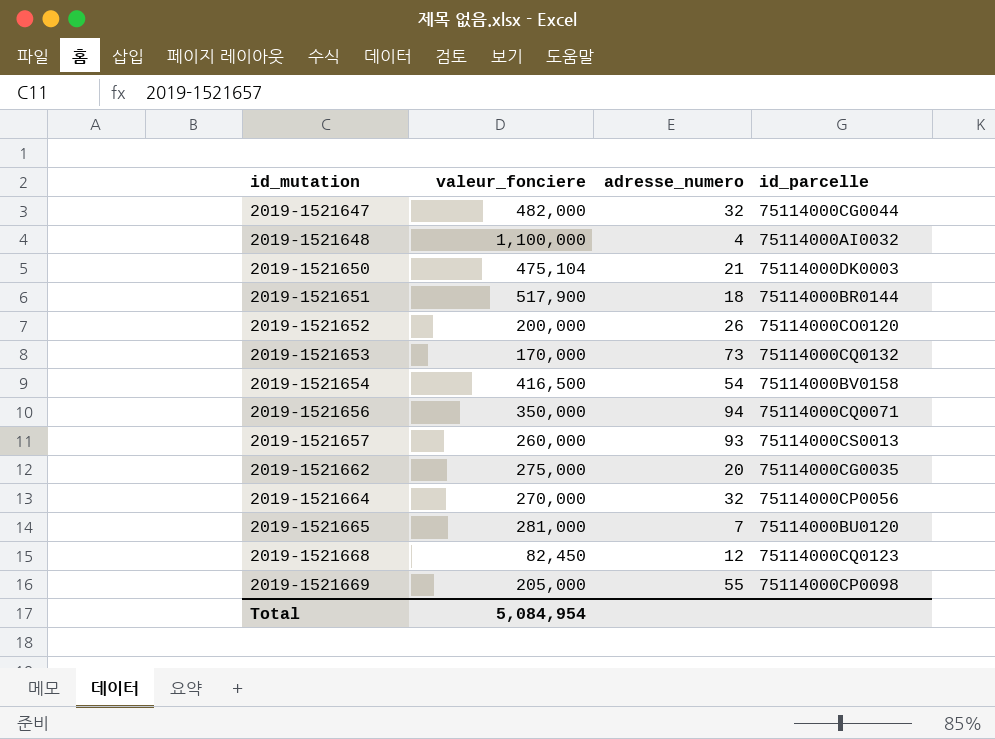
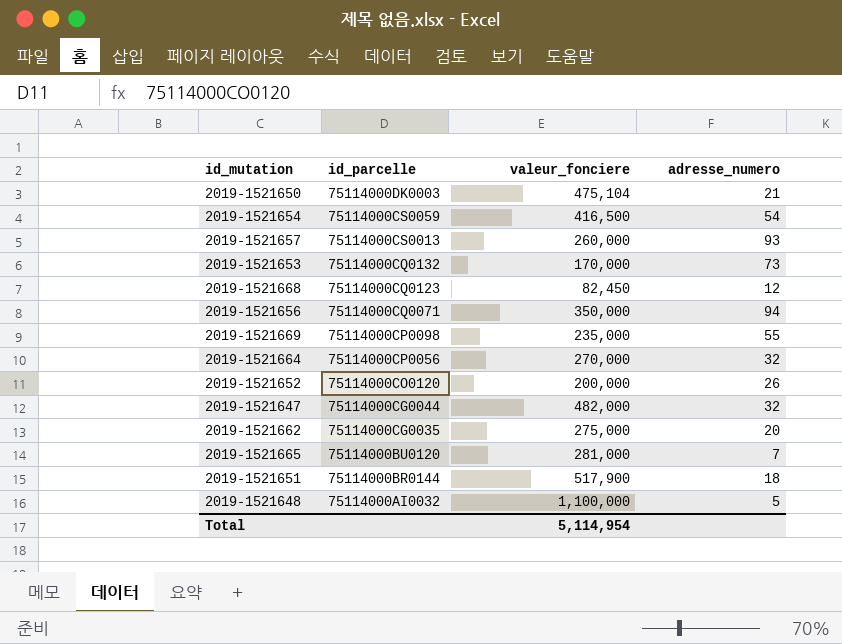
row order: id_mutation ascending -> id_parcelle descending
column id_parcelle | position: 4 -> 2
2019-1521654 | id_parcelle: 75114000BV0158 -> 75114000CS0059
2019-1521669 | valeur_fonciere: 205,000 -> 235,000
2019-1521648 | adresse_numero: 4 -> 5
Total | valeur_fonciere: 5,084,954 -> 5,114,954

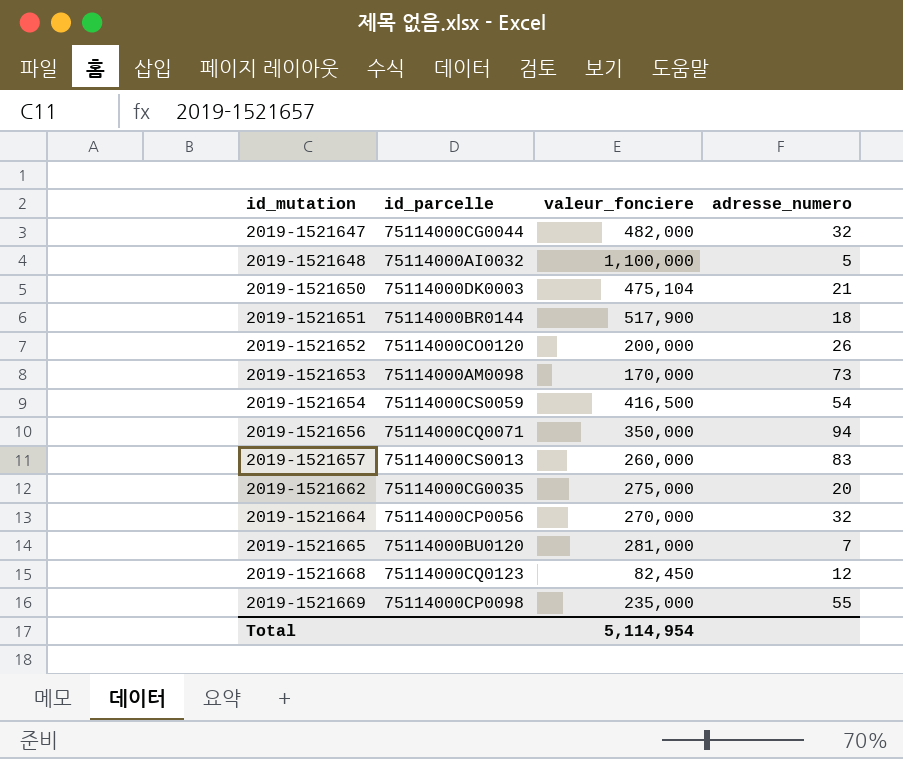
row order: id_parcelle descending -> id_mutation ascending
2019-1521653 | id_parcelle: 75114000CQ0132 -> 75114000AM0098
2019-1521657 | adresse_numero: 93 -> 83

